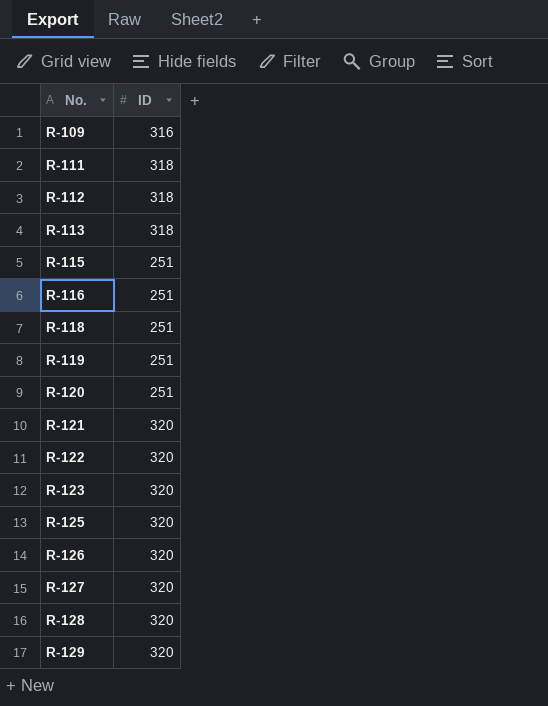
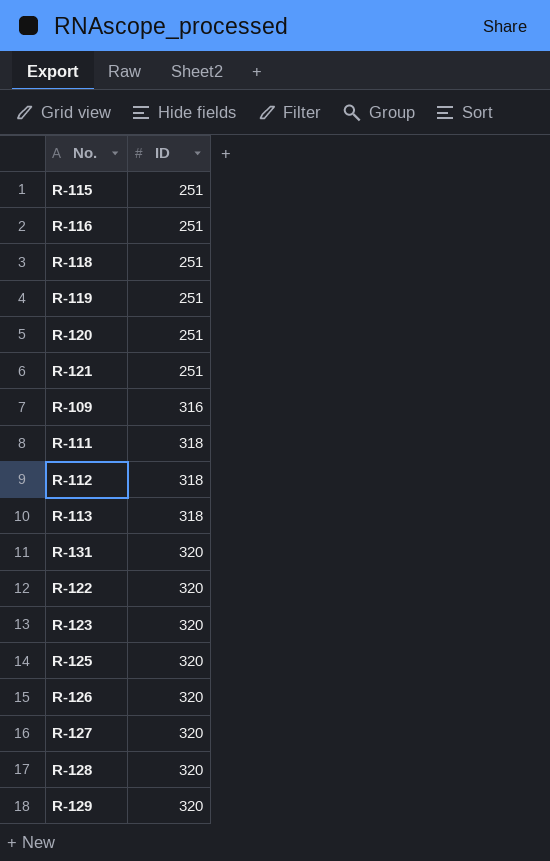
row order: No. ascending -> ID ascending
R-121 | ID: 320 -> 251
row R-131: none -> 320

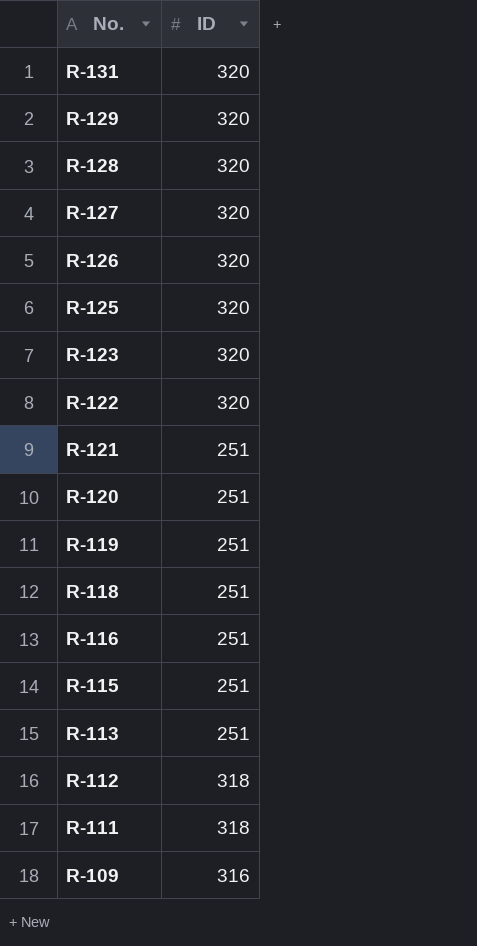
row order: ID ascending -> No. descending
R-113 | ID: 318 -> 251

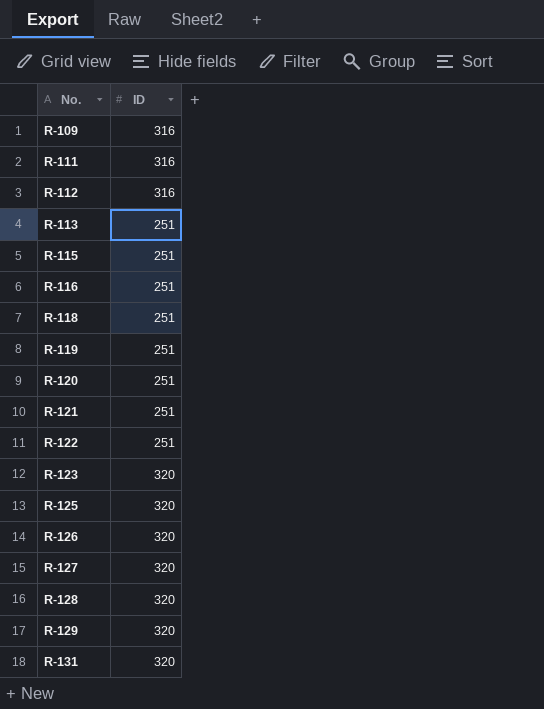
row order: No. descending -> No. ascending
R-111 | ID: 318 -> 316
R-112 | ID: 318 -> 316
R-122 | ID: 320 -> 251

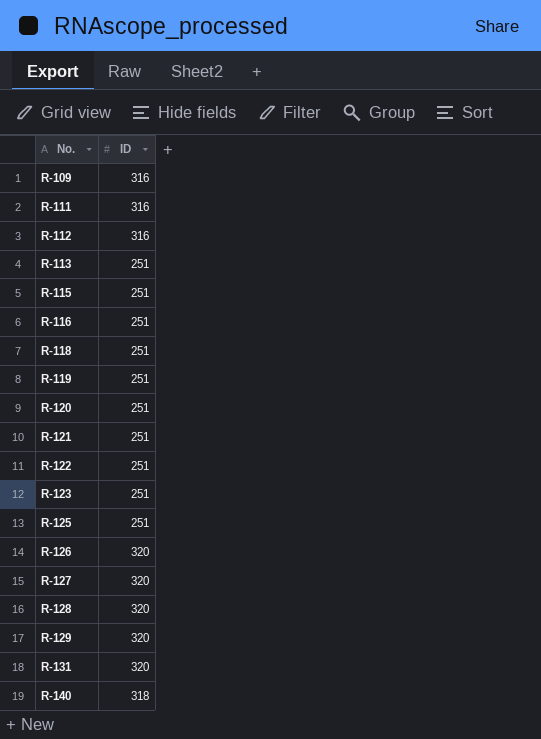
R-123 | ID: 320 -> 251
R-125 | ID: 320 -> 251
row R-140: none -> 318

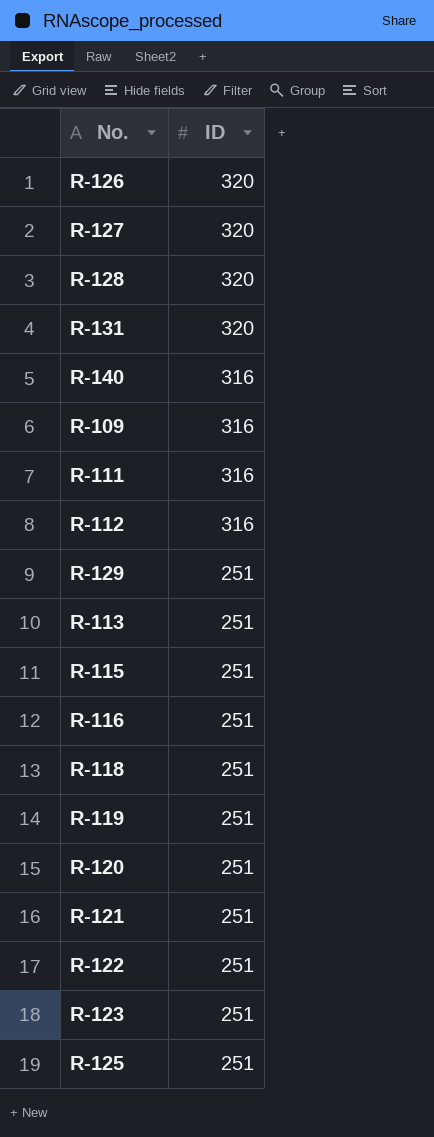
row order: No. ascending -> ID descending
R-140 | ID: 318 -> 316
R-129 | ID: 320 -> 251

